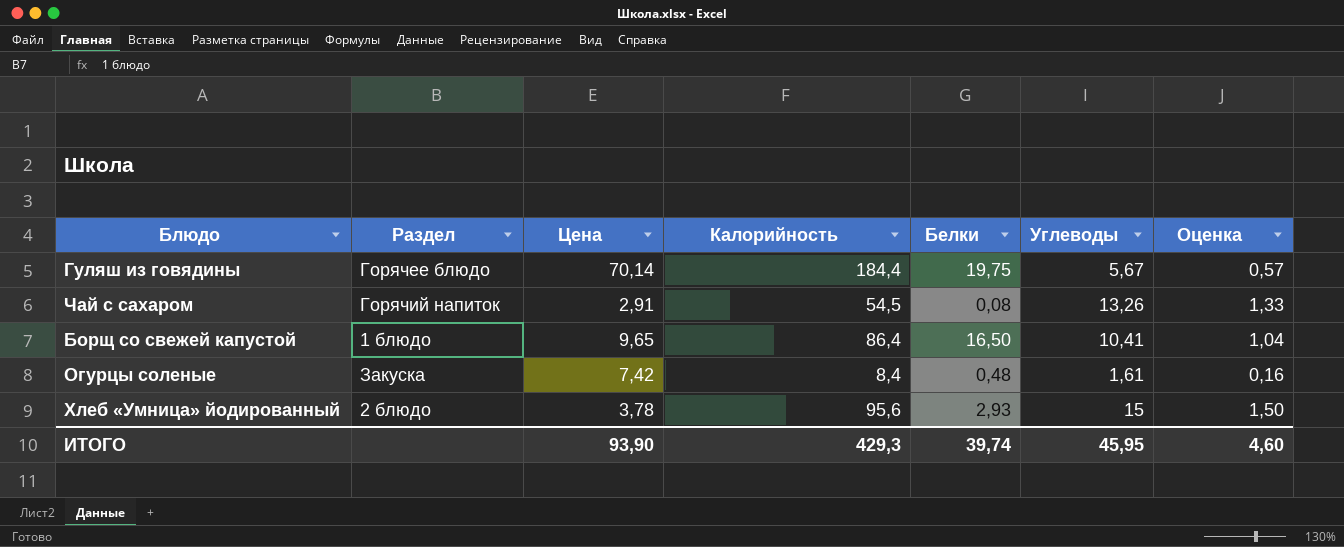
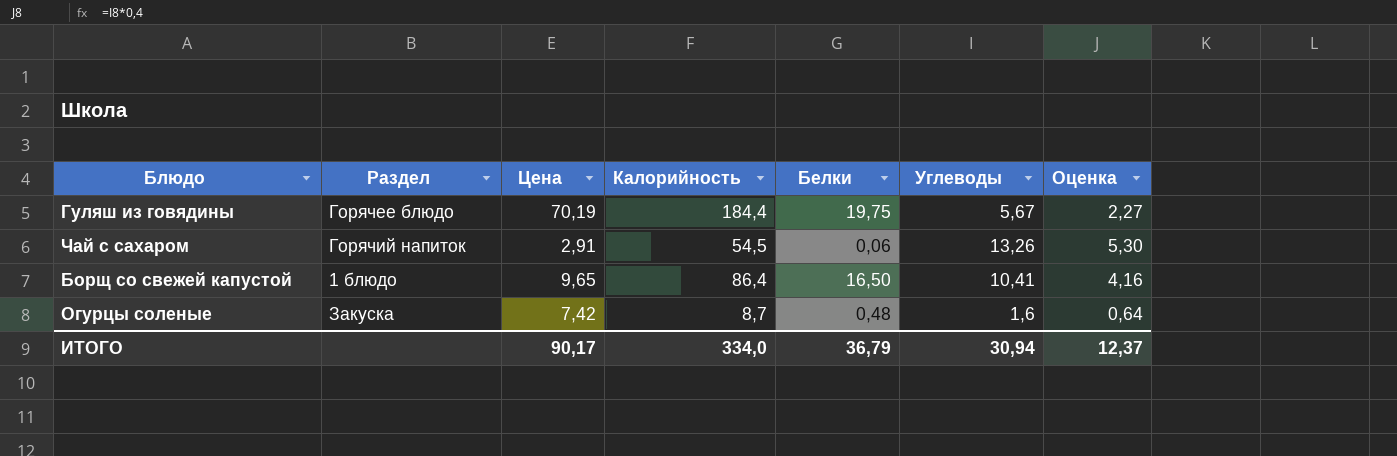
column Оценка | formula: [Углеводы] * 0,1 -> [Углеводы] * 0,4
row Хлеб «Умница» йодированный: 2 блюдо | 3,78 | 95,6 | 2,93 | 15 | 1,50 -> none
Гуляш из говядины | Цена: 70,14 -> 70,19
Чай с сахаром | Белки: 0,08 -> 0,06
Огурцы соленые | Калорийность: 8,4 -> 8,7
Огурцы соленые | Углеводы: 1,61 -> 1,6
ИТОГО | Цена: 93,90 -> 90,17
ИТОГО | Калорийность: 429,3 -> 334,0
ИТОГО | Белки: 39,74 -> 36,79
ИТОГО | Углеводы: 45,95 -> 30,94
ИТОГО | Оценка: 4,60 -> 12,37

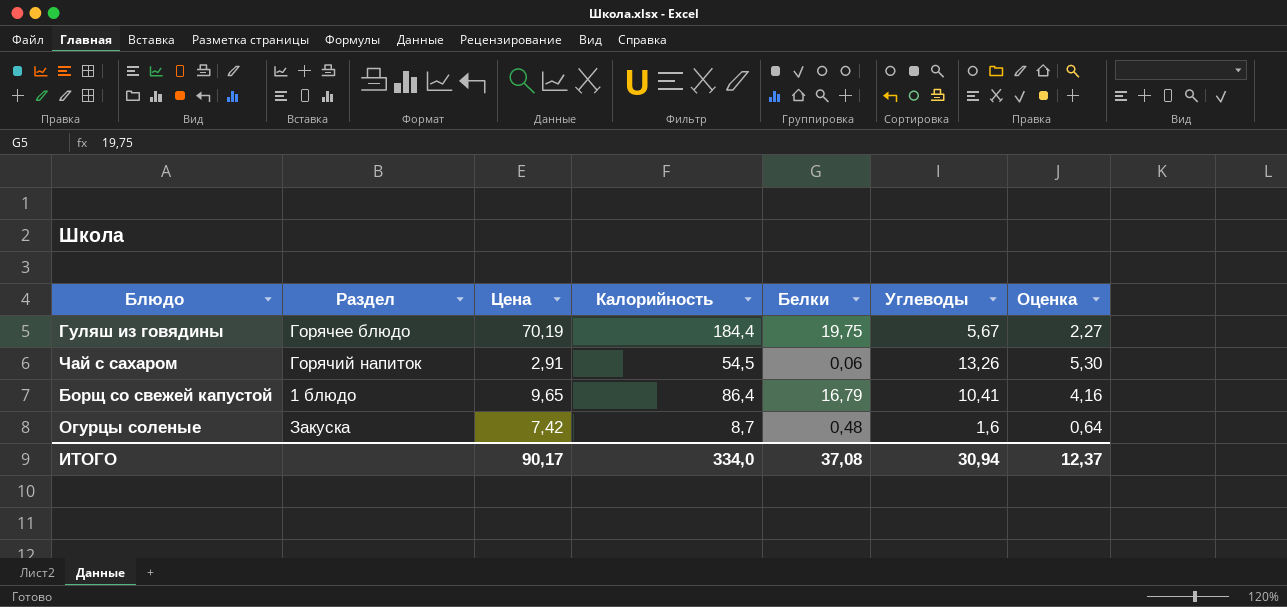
Борщ со свежей капустой | Белки: 16,50 -> 16,79
ИТОГО | Белки: 36,79 -> 37,08

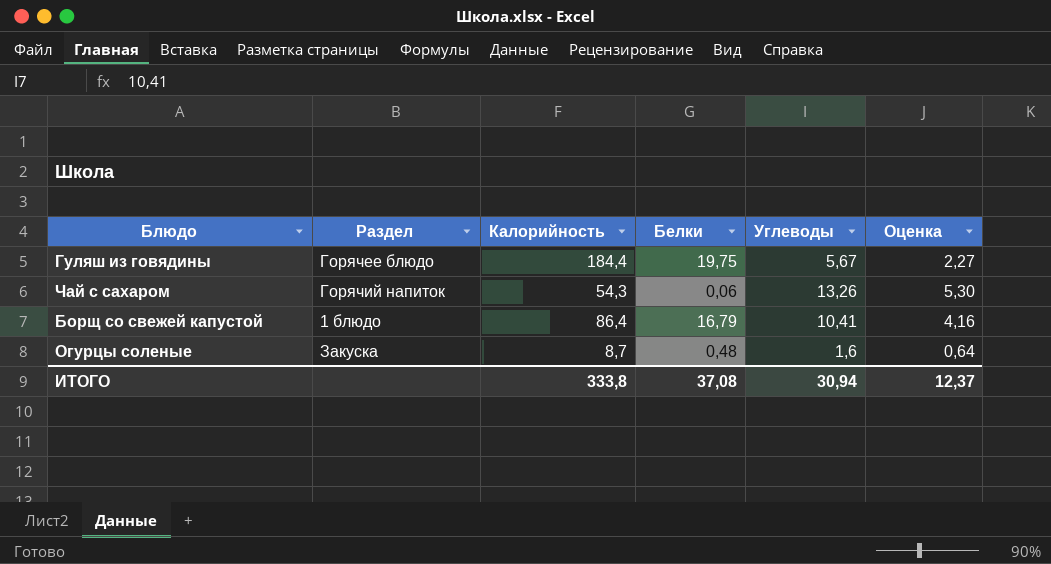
column Цена | position: 3 -> none
Чай с сахаром | Калорийность: 54,5 -> 54,3
ИТОГО | Калорийность: 334,0 -> 333,8

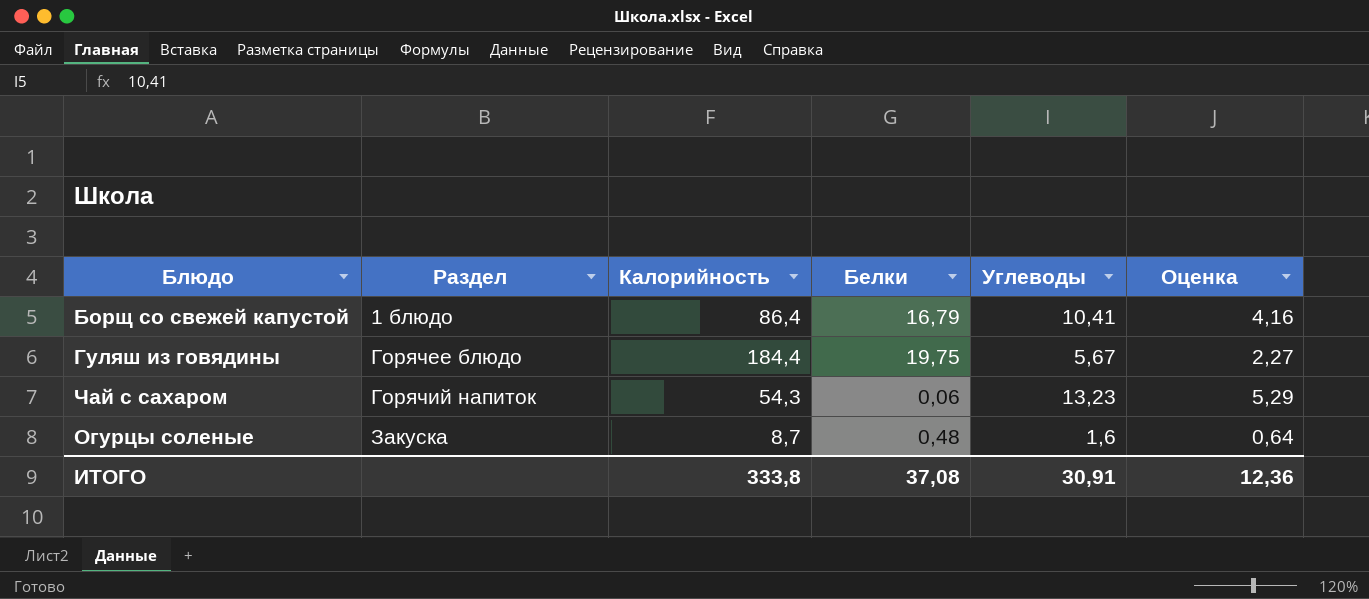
row order: none -> Раздел ascending
Чай с сахаром | Углеводы: 13,26 -> 13,23
Чай с сахаром | Оценка: 5,30 -> 5,29
ИТОГО | Углеводы: 30,94 -> 30,91
ИТОГО | Оценка: 12,37 -> 12,36

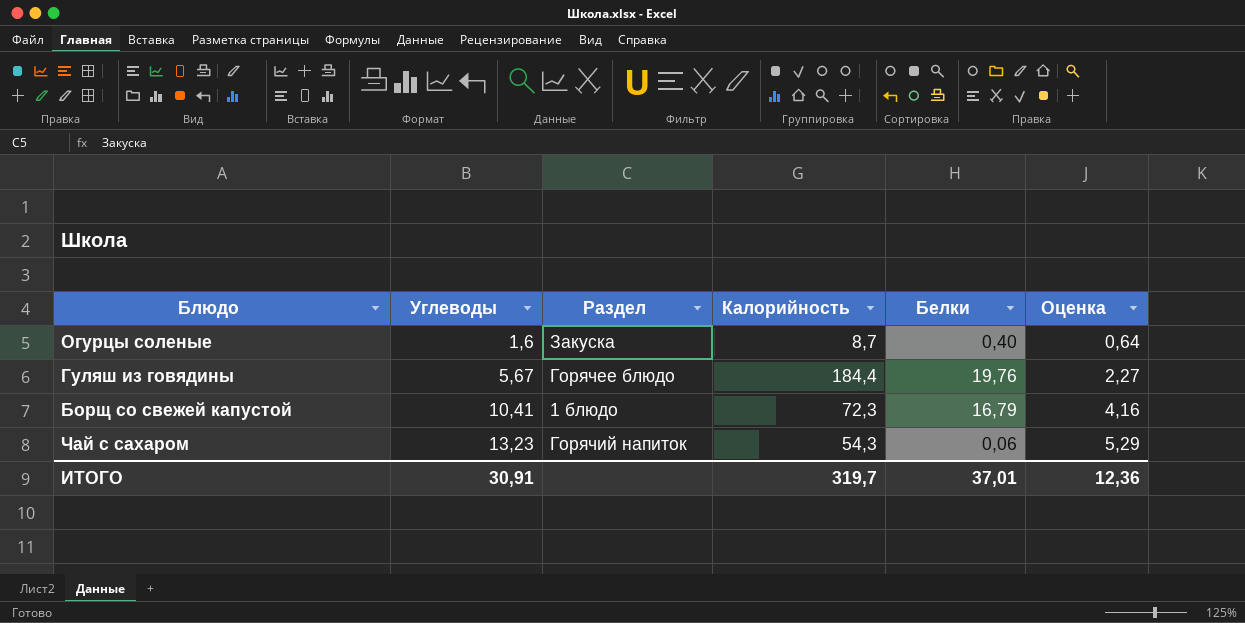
row order: Раздел ascending -> Углеводы ascending
column Углеводы | position: 5 -> 2
Огурцы соленые | Белки: 0,48 -> 0,40
Гуляш из говядины | Белки: 19,75 -> 19,76
Борщ со свежей капустой | Калорийность: 86,4 -> 72,3
ИТОГО | Калорийность: 333,8 -> 319,7
ИТОГО | Белки: 37,08 -> 37,01

